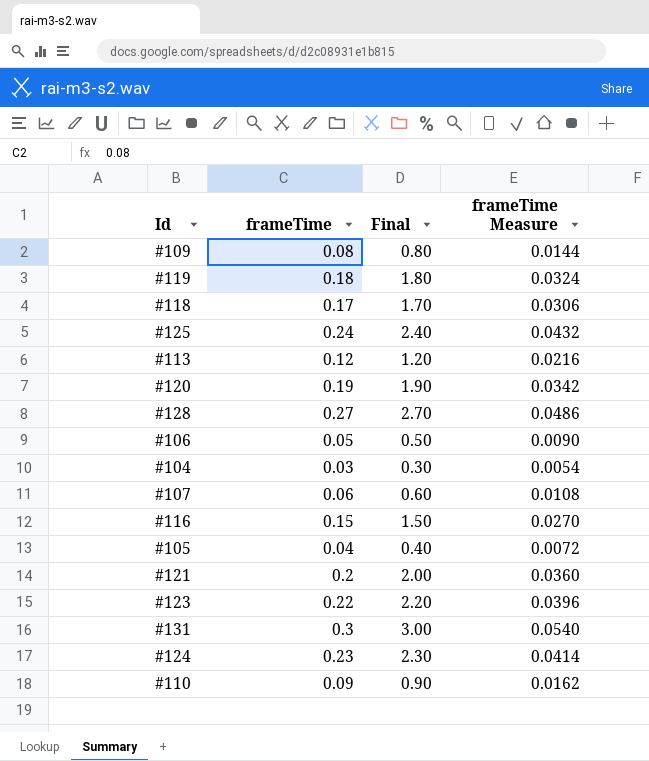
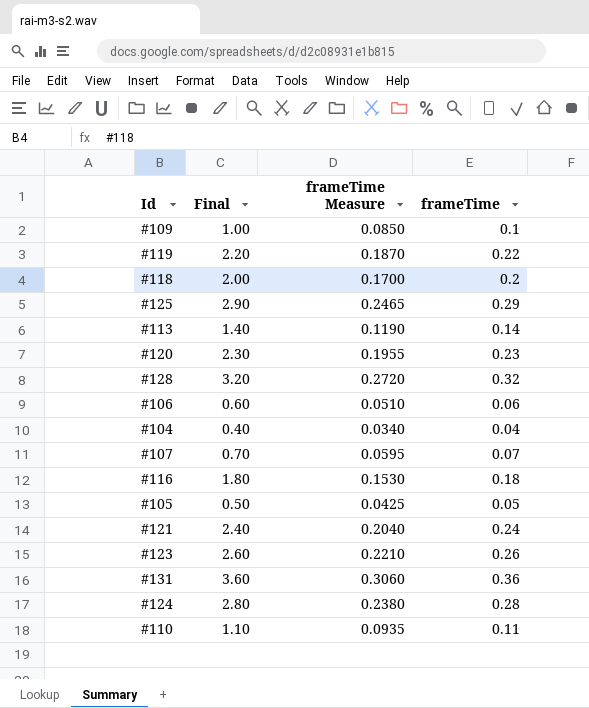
column frameTime Measure | formula: [frameTime] * 0.18 -> [frameTime] * 0.85
column frameTime | position: 2 -> 4
#109 | Final: 0.80 -> 1.00
#109 | frameTime: 0.08 -> 0.1
#119 | Final: 1.80 -> 2.20
#119 | frameTime: 0.18 -> 0.22
#118 | Final: 1.70 -> 2.00
#118 | frameTime: 0.17 -> 0.2
#125 | Final: 2.40 -> 2.90
#125 | frameTime: 0.24 -> 0.29
#113 | Final: 1.20 -> 1.40
#113 | frameTime: 0.12 -> 0.14
#120 | Final: 1.90 -> 2.30
#120 | frameTime: 0.19 -> 0.23
#128 | Final: 2.70 -> 3.20
#128 | frameTime: 0.27 -> 0.32
#106 | Final: 0.50 -> 0.60
#106 | frameTime: 0.05 -> 0.06
#104 | Final: 0.30 -> 0.40
#104 | frameTime: 0.03 -> 0.04
#107 | Final: 0.60 -> 0.70
#107 | frameTime: 0.06 -> 0.07
#116 | Final: 1.50 -> 1.80
#116 | frameTime: 0.15 -> 0.18
#105 | Final: 0.40 -> 0.50
#105 | frameTime: 0.04 -> 0.05
#121 | Final: 2.00 -> 2.40
#121 | frameTime: 0.2 -> 0.24
#123 | Final: 2.20 -> 2.60
#123 | frameTime: 0.22 -> 0.26
#131 | Final: 3.00 -> 3.60
#131 | frameTime: 0.3 -> 0.36
#124 | Final: 2.30 -> 2.80
#124 | frameTime: 0.23 -> 0.28
#110 | Final: 0.90 -> 1.10
#110 | frameTime: 0.09 -> 0.11

